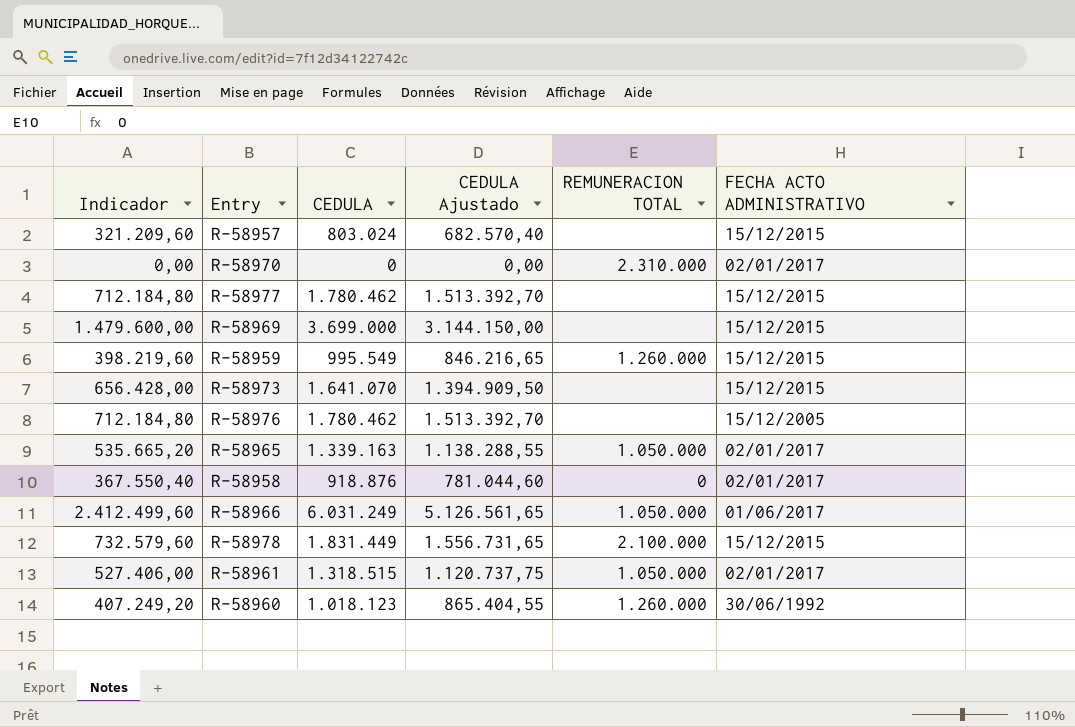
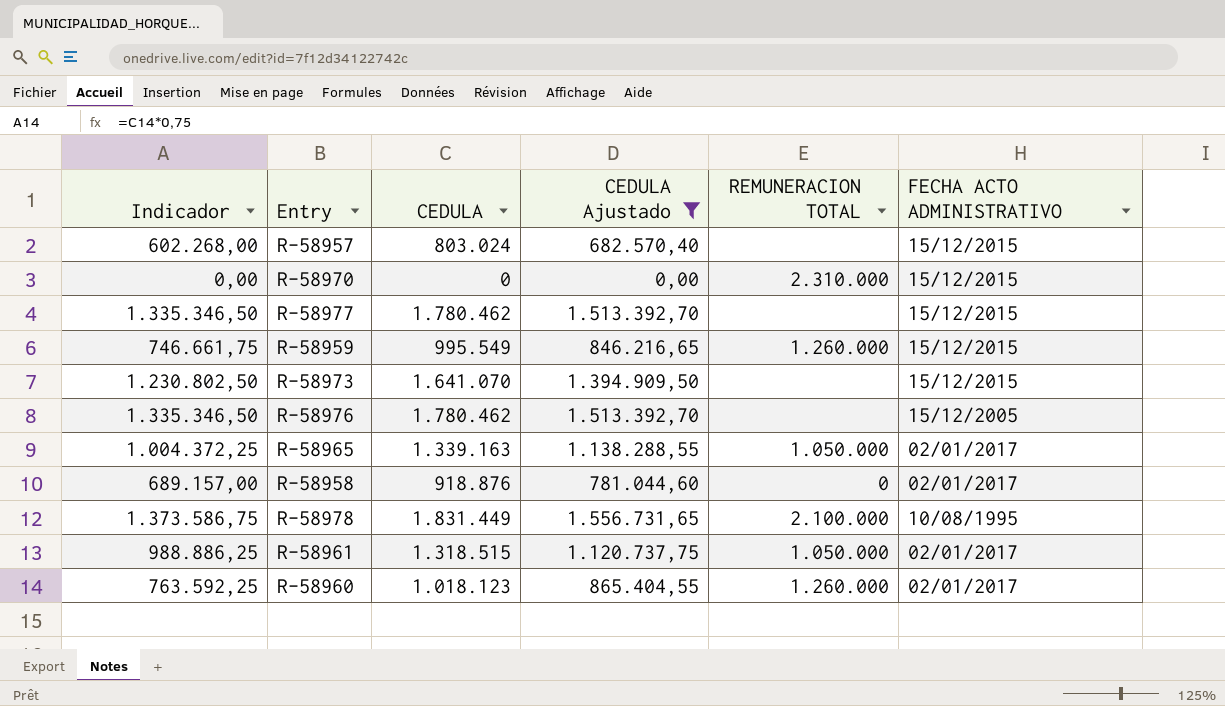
filter: none -> CEDULA Ajustado <= 1.556.731,65
column Indicador | formula: [CEDULA] * 0,4 -> [CEDULA] * 0,75
R-58970 | FECHA ACTO ADMINISTRATIVO: 02/01/2017 -> 15/12/2015
R-58978 | FECHA ACTO ADMINISTRATIVO: 15/12/2015 -> 10/08/1995
R-58960 | FECHA ACTO ADMINISTRATIVO: 30/06/1992 -> 02/01/2017

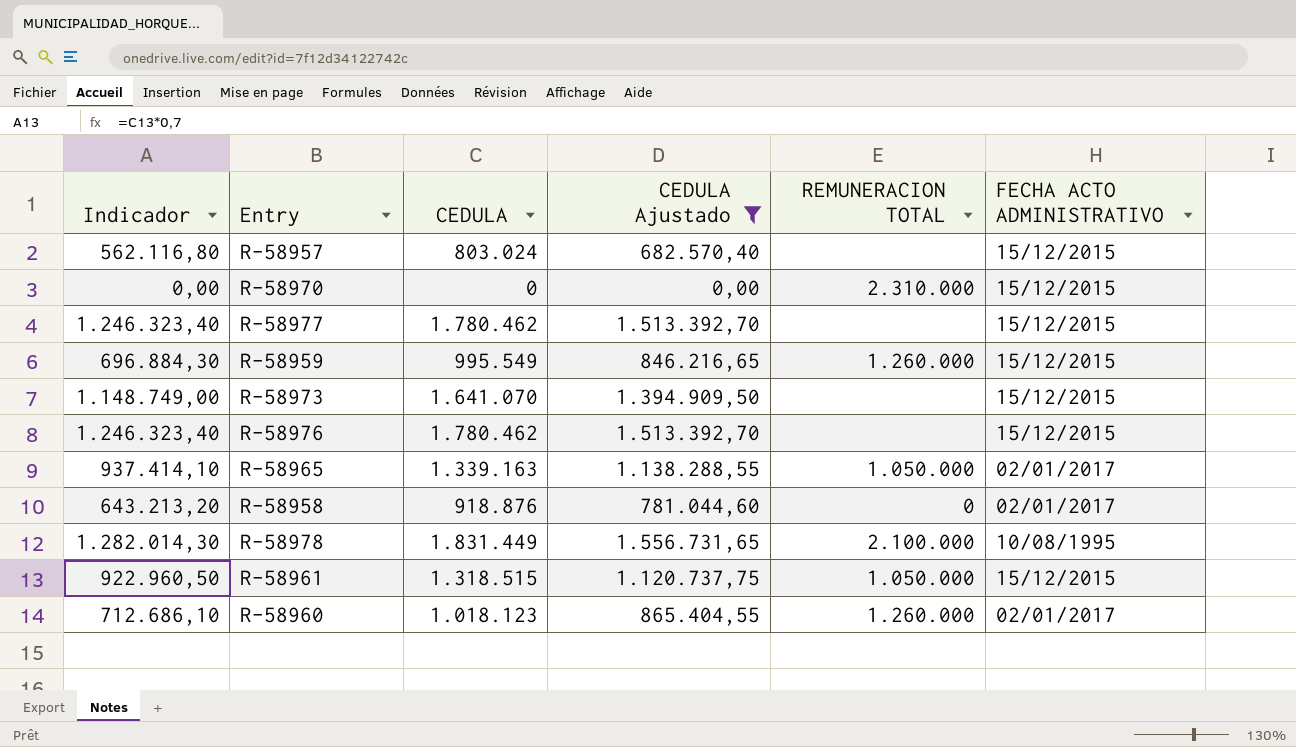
column Indicador | formula: [CEDULA] * 0,75 -> [CEDULA] * 0,7
R-58976 | FECHA ACTO ADMINISTRATIVO: 15/12/2005 -> 15/12/2015
R-58961 | FECHA ACTO ADMINISTRATIVO: 02/01/2017 -> 15/12/2015

